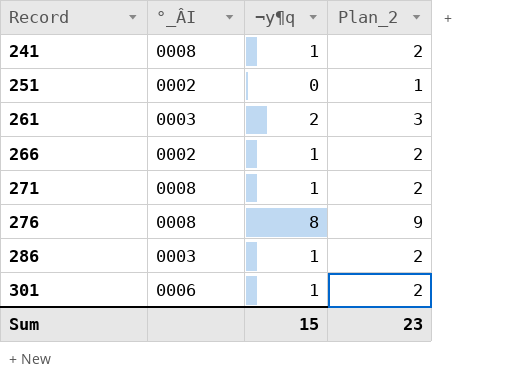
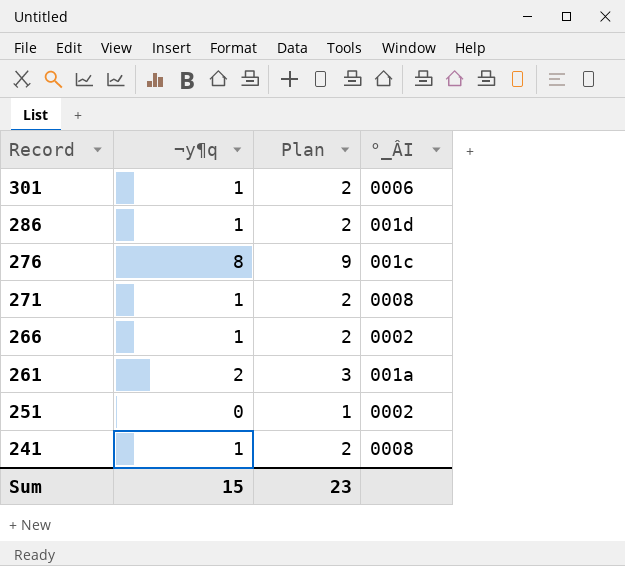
row order: Record ascending -> Record descending
column name: Plan_2 -> Plan
column °_ÂI | position: 2 -> 4
286 | °_ÂI: 0003 -> 001d
276 | °_ÂI: 0008 -> 001c
261 | °_ÂI: 0003 -> 001a

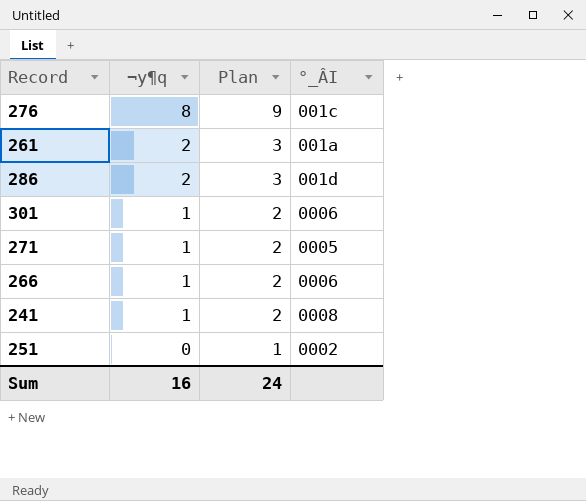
row order: Record descending -> ¬y¶q descending
286 | ¬y¶q: 1 -> 2
286 | Plan: 2 -> 3
271 | °_ÂI: 0008 -> 0005
266 | °_ÂI: 0002 -> 0006
Sum | ¬y¶q: 15 -> 16
Sum | Plan: 23 -> 24

